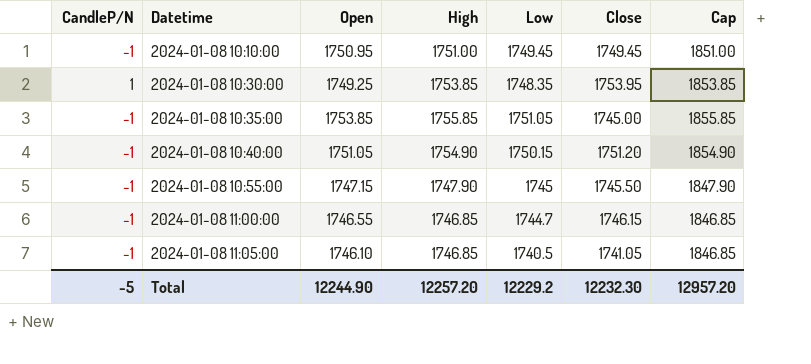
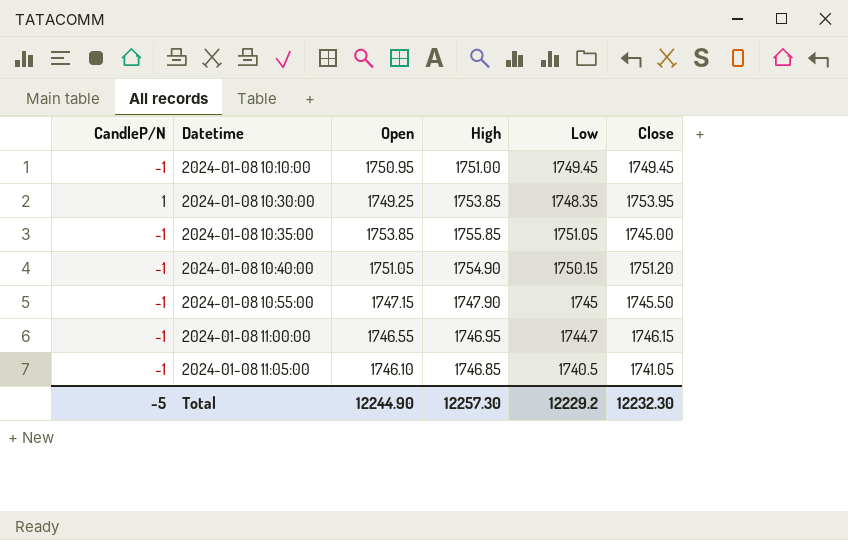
column Cap | formula: [High] + 100 -> none
2024-01-08 11:00:00 | High: 1746.85 -> 1746.95
Total | High: 12257.20 -> 12257.30

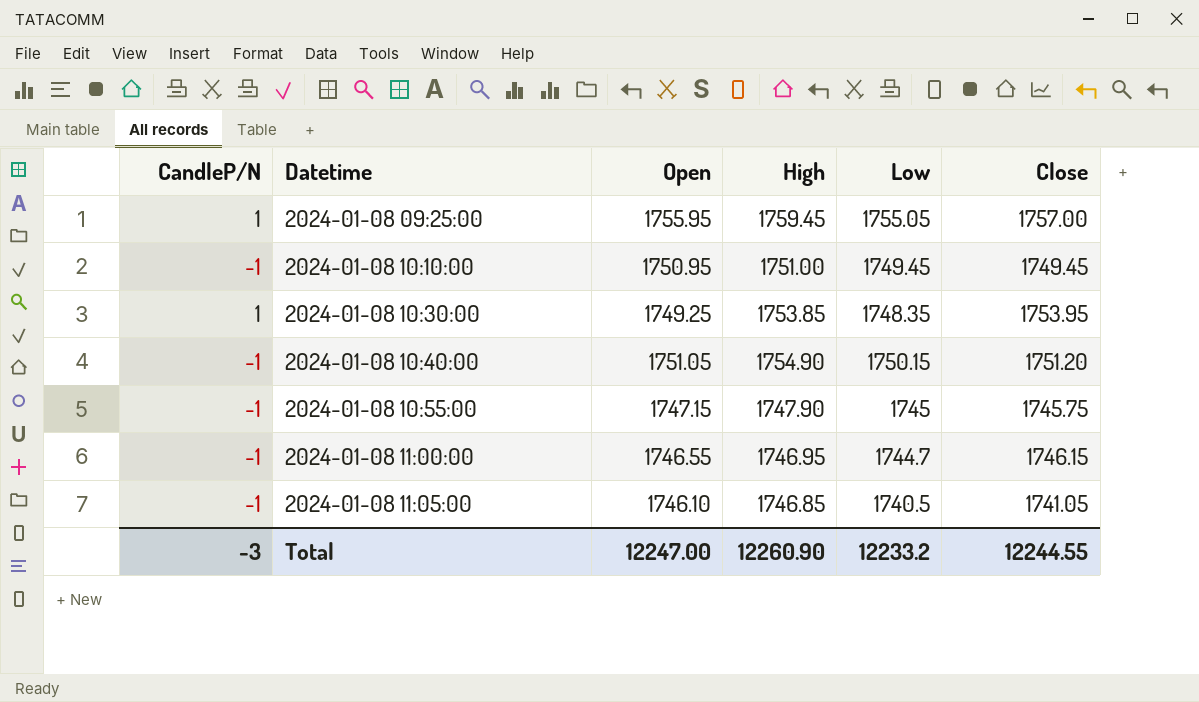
row 2024-01-08 10:35:00: -1 | 1753.85 | 1755.85 | 1751.05 | 1745.00 -> none
row 2024-01-08 09:25:00: none -> 1 | 1755.95 | 1759.45 | 1755.05 | 1757.00
2024-01-08 10:55:00 | Close: 1745.50 -> 1745.75
Total | CandleP/N: -5 -> -3
Total | Open: 12244.90 -> 12247.00
Total | High: 12257.30 -> 12260.90
Total | Low: 12229.2 -> 12233.2
Total | Close: 12232.30 -> 12244.55

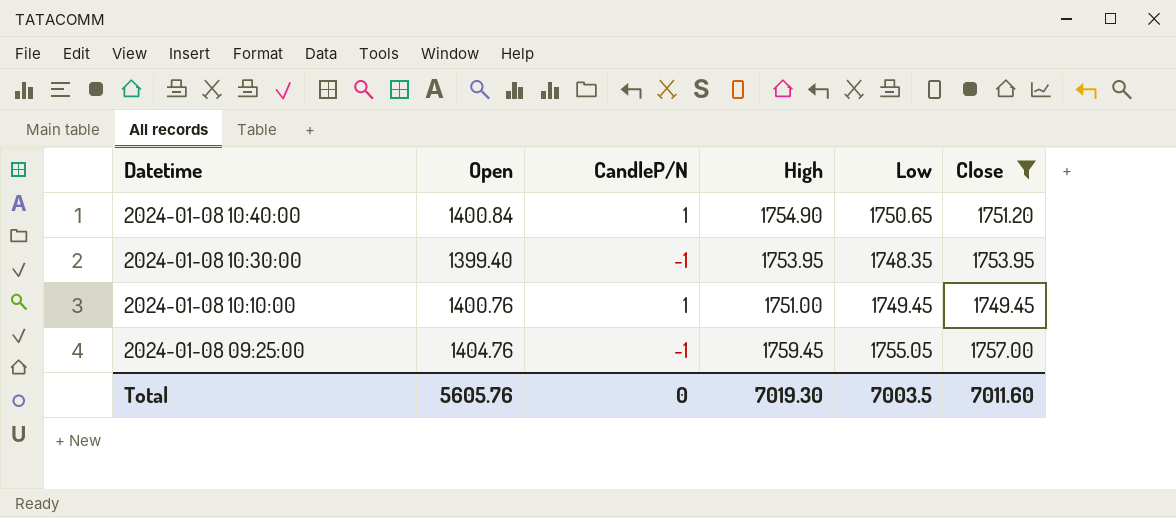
filter: none -> Close >= 1749.45
row order: Datetime ascending -> Datetime descending
column CandleP/N | position: 1 -> 3
2024-01-08 10:40:00 | Open: 1751.05 -> 1400.84
2024-01-08 10:40:00 | CandleP/N: -1 -> 1
2024-01-08 10:40:00 | Low: 1750.15 -> 1750.65
2024-01-08 10:30:00 | Open: 1749.25 -> 1399.40
2024-01-08 10:30:00 | CandleP/N: 1 -> -1
2024-01-08 10:30:00 | High: 1753.85 -> 1753.95
2024-01-08 10:10:00 | Open: 1750.95 -> 1400.76
2024-01-08 10:10:00 | CandleP/N: -1 -> 1
2024-01-08 09:25:00 | Open: 1755.95 -> 1404.76
2024-01-08 09:25:00 | CandleP/N: 1 -> -1
Total | Open: 12247.00 -> 5605.76
Total | CandleP/N: -3 -> 0
Total | High: 12260.90 -> 7019.30
Total | Low: 12233.2 -> 7003.5
Total | Close: 12244.55 -> 7011.60

